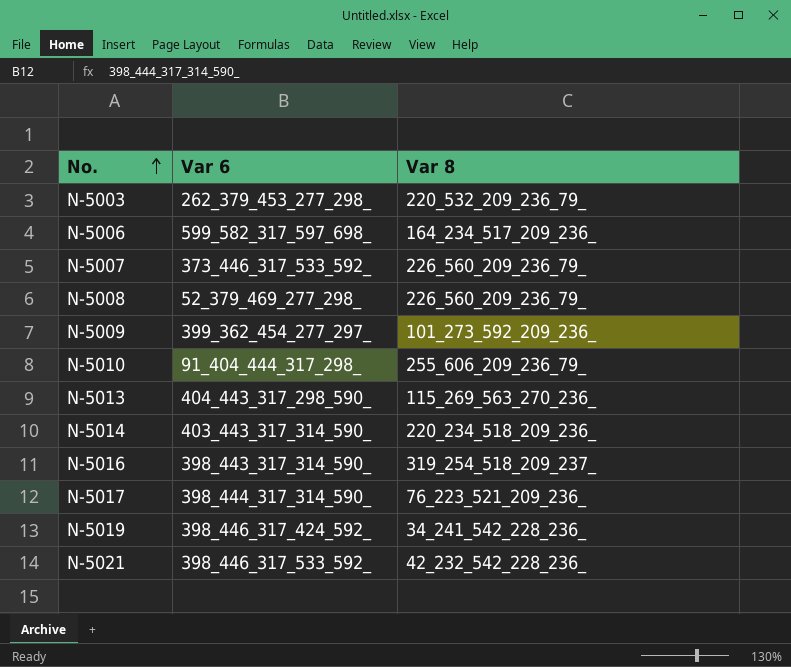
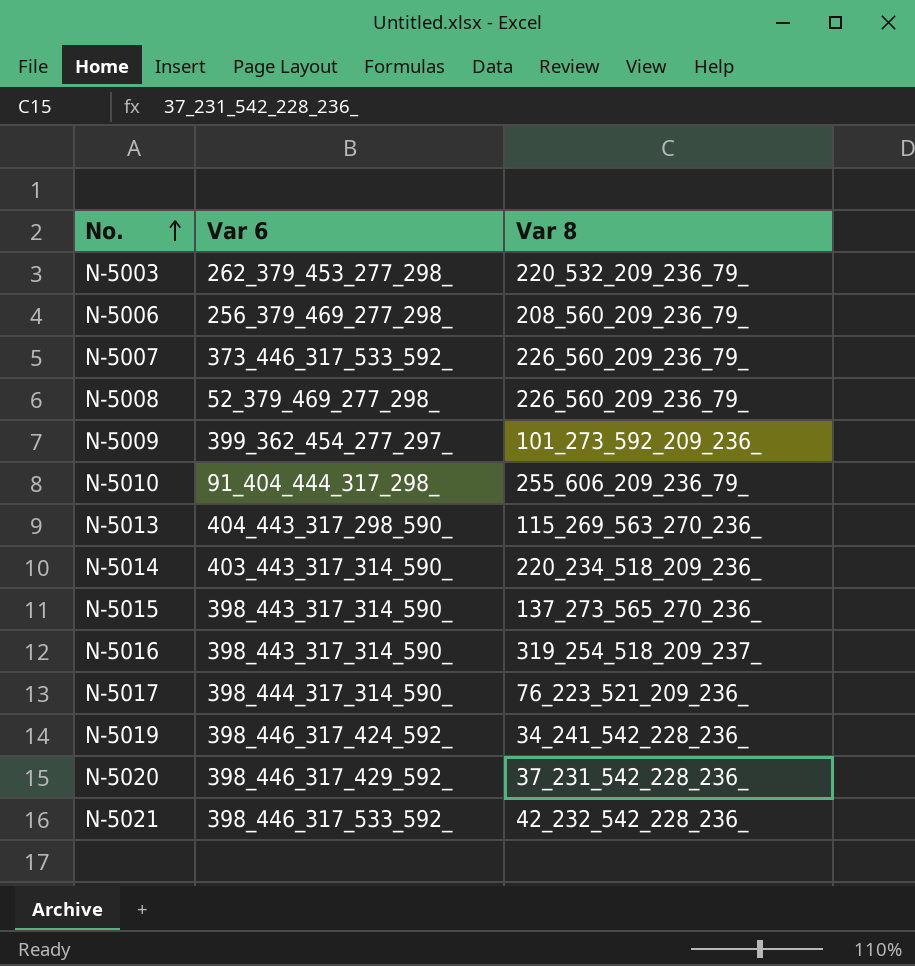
N-5006 | Var 6: 599_582_317_597_698_ -> 256_379_469_277_298_
N-5006 | Var 8: 164_234_517_209_236_ -> 208_560_209_236_79_
row N-5015: none -> 398_443_317_314_590_ | 137_273_565_270_236_
row N-5020: none -> 398_446_317_429_592_ | 37_231_542_228_236_

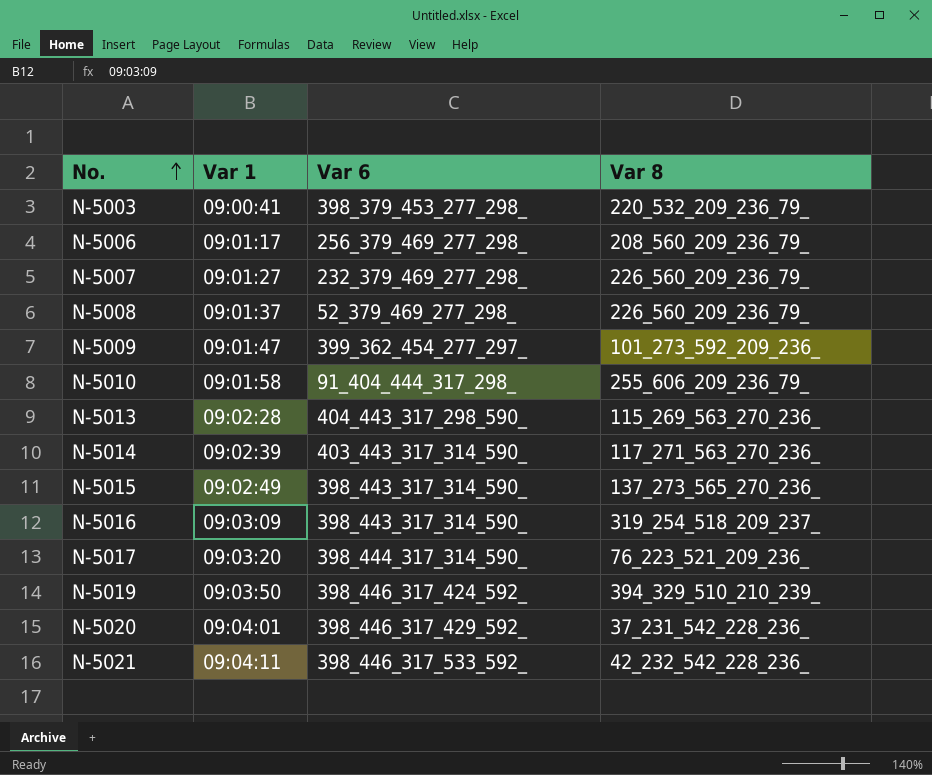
column Var 1 | position: none -> 2
N-5003 | Var 6: 262_379_453_277_298_ -> 398_379_453_277_298_
N-5007 | Var 6: 373_446_317_533_592_ -> 232_379_469_277_298_
N-5014 | Var 8: 220_234_518_209_236_ -> 117_271_563_270_236_
N-5019 | Var 8: 34_241_542_228_236_ -> 394_329_510_210_239_

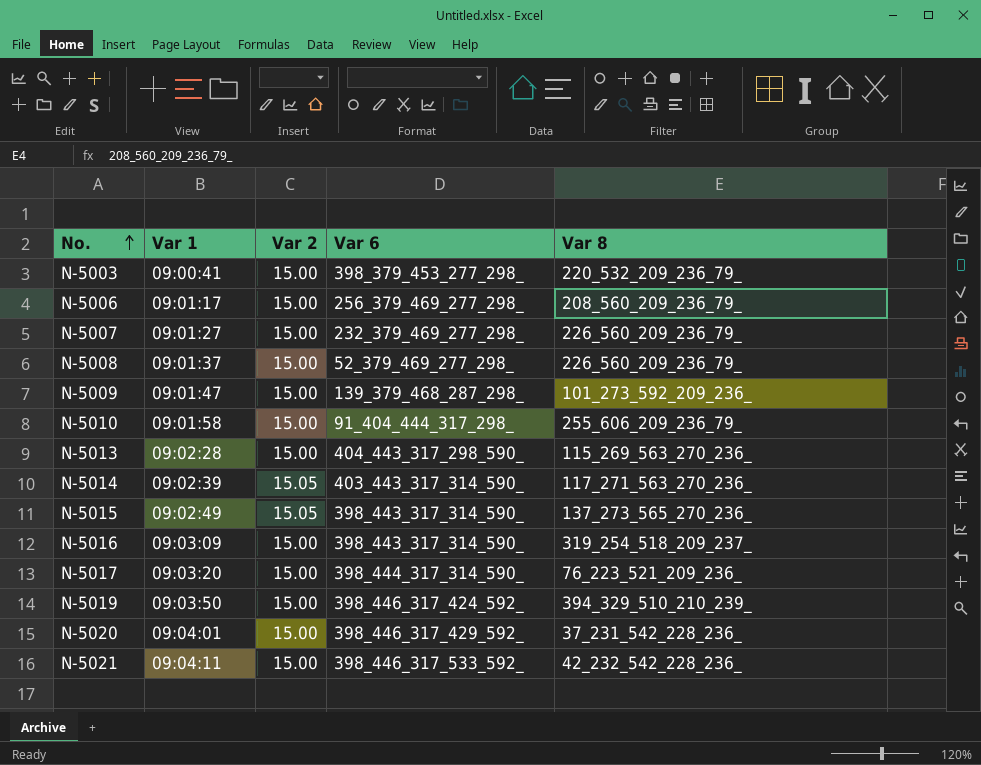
column Var 2 | position: none -> 3
N-5009 | Var 6: 399_362_454_277_297_ -> 139_379_468_287_298_

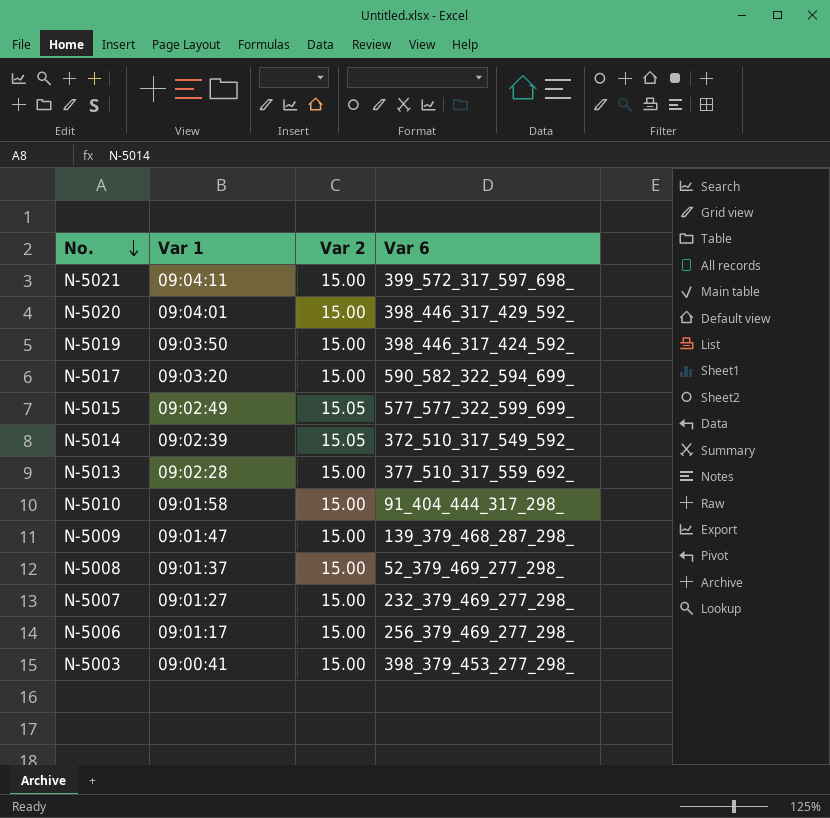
row order: No. ascending -> No. descending
column Var 8 | position: 5 -> none
row N-5016: 09:03:09 | 15.00 | 398_443_317_314_590_ | 319_254_518_209_237_ -> none
N-5021 | Var 6: 398_446_317_533_592_ -> 399_572_317_597_698_
N-5017 | Var 6: 398_444_317_314_590_ -> 590_582_322_594_699_
N-5015 | Var 6: 398_443_317_314_590_ -> 577_577_322_599_699_
N-5014 | Var 6: 403_443_317_314_590_ -> 372_510_317_549_592_
N-5013 | Var 6: 404_443_317_298_590_ -> 377_510_317_559_692_

